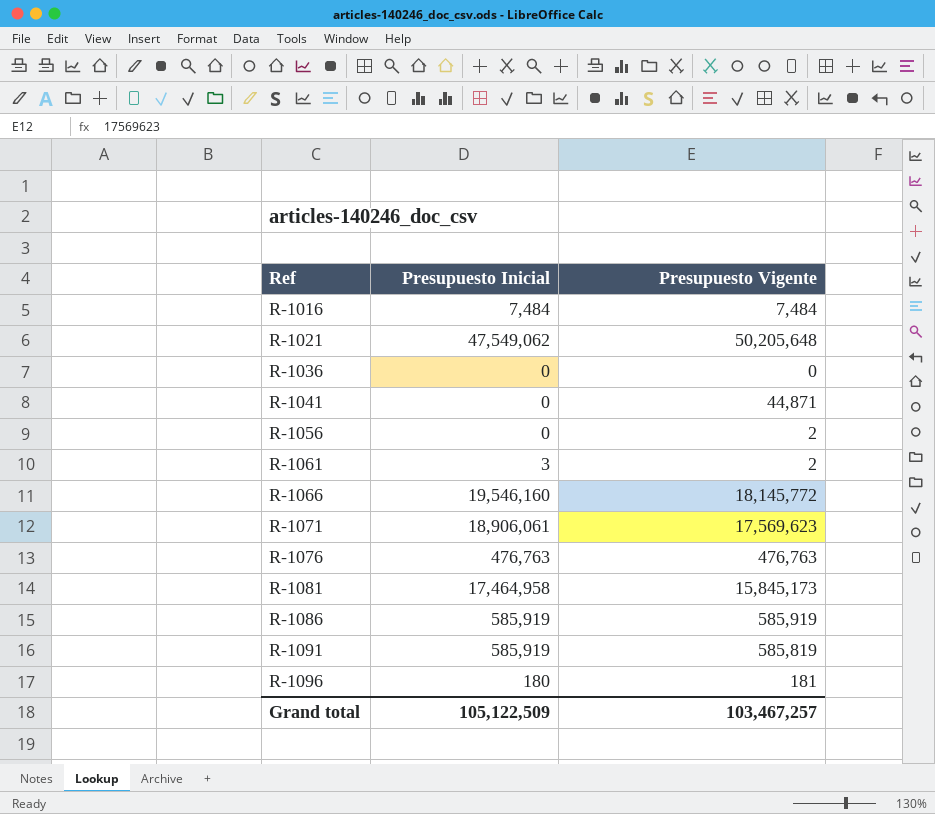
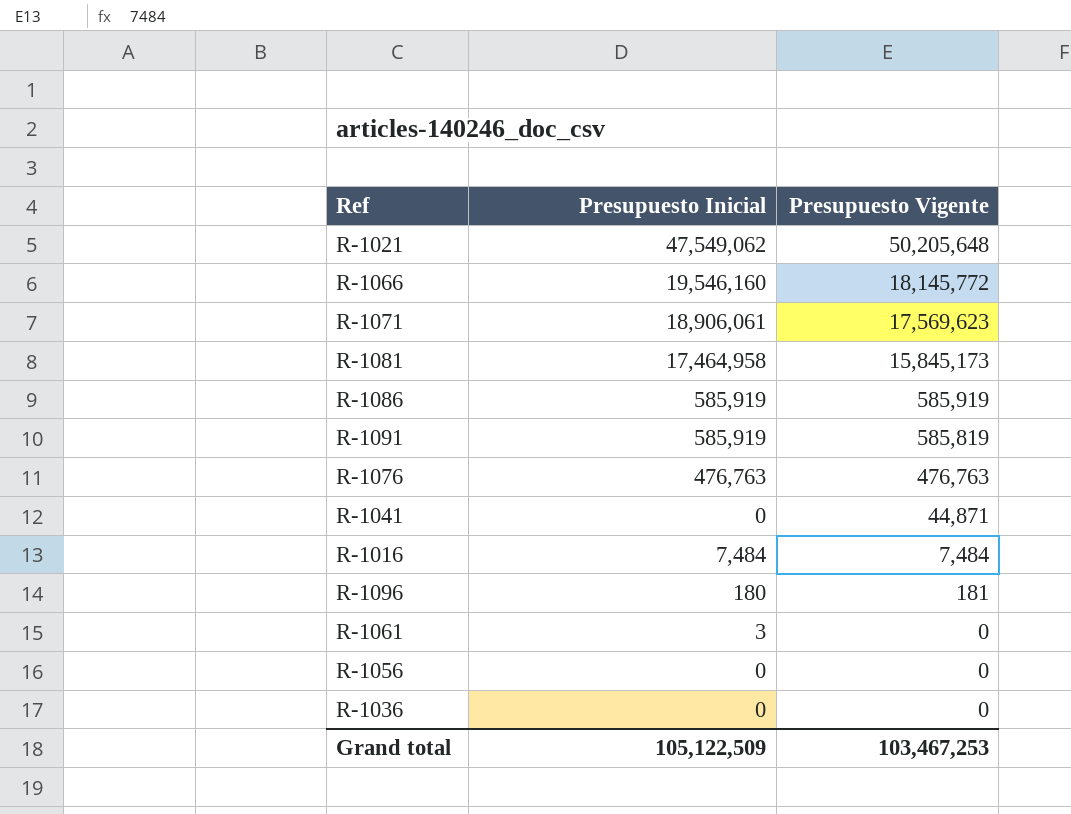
row order: Ref ascending -> Presupuesto Vigente descending
R-1061 | Presupuesto Vigente: 2 -> 0
R-1056 | Presupuesto Vigente: 2 -> 0
Grand total | Presupuesto Vigente: 103,467,257 -> 103,467,253

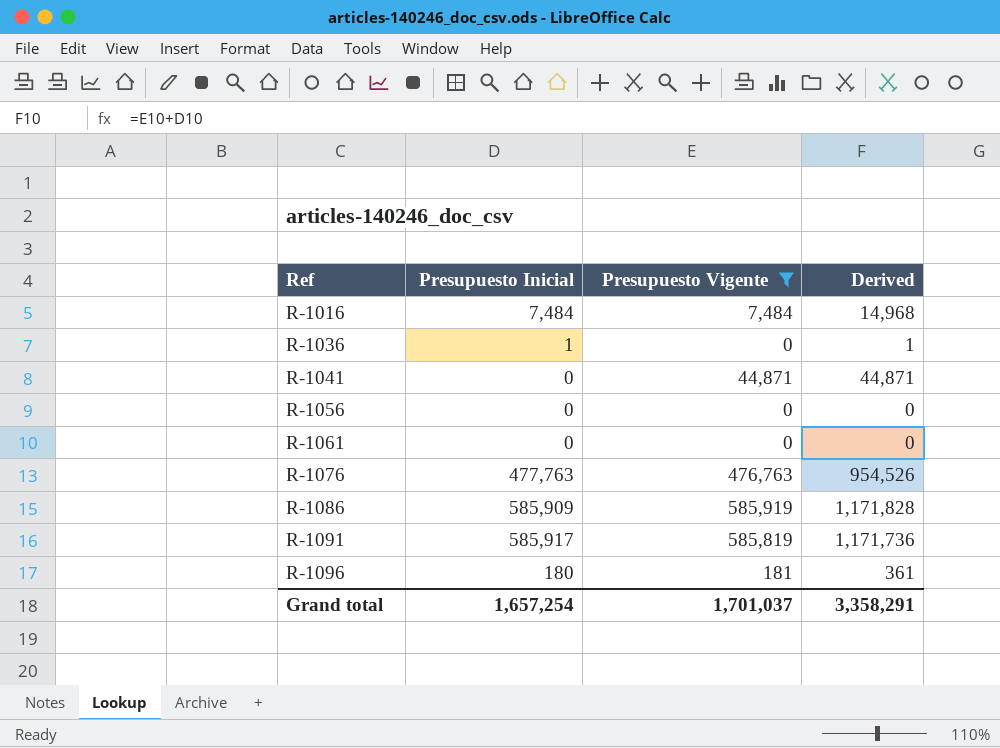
filter: none -> Presupuesto Vigente <= 585,919
row order: Presupuesto Vigente descending -> Ref ascending
column Derived | formula: none -> [Presupuesto Inicial] + [Presupuesto Vigente]
R-1036 | Presupuesto Inicial: 0 -> 1
R-1061 | Presupuesto Inicial: 3 -> 0
R-1076 | Presupuesto Inicial: 476,763 -> 477,763
R-1086 | Presupuesto Inicial: 585,919 -> 585,909
R-1091 | Presupuesto Inicial: 585,919 -> 585,917
Grand total | Presupuesto Inicial: 105,122,509 -> 1,657,254
Grand total | Presupuesto Vigente: 103,467,253 -> 1,701,037

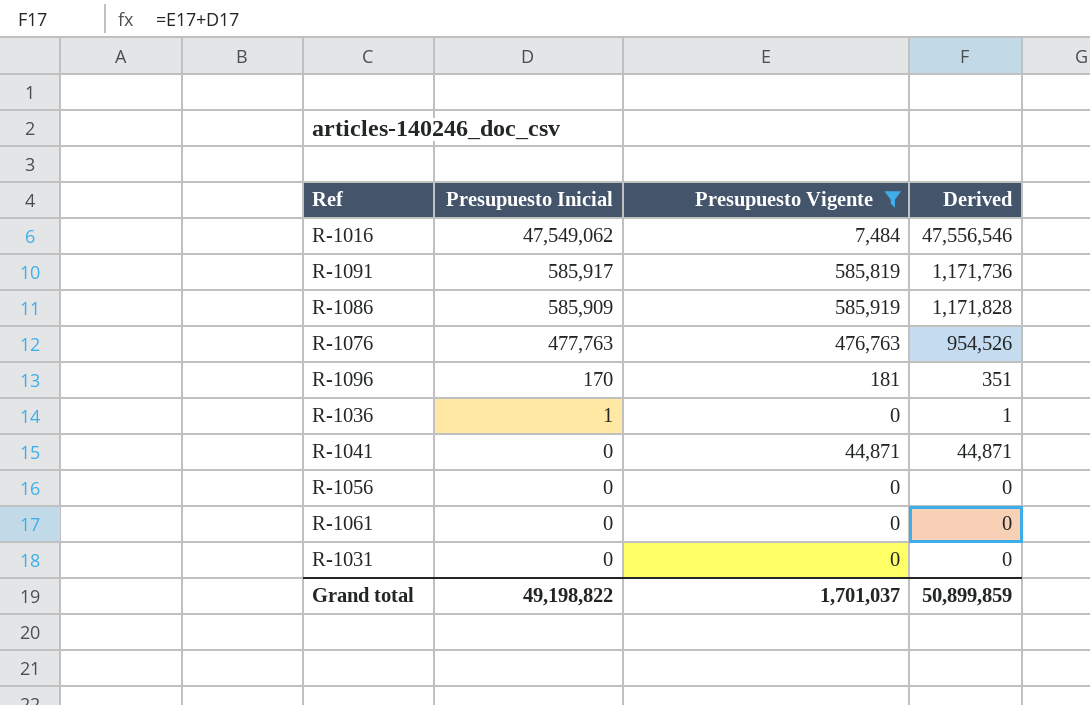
row order: Ref ascending -> Presupuesto Inicial descending
R-1016 | Presupuesto Inicial: 7,484 -> 47,549,062
R-1016 | Derived: 14,968 -> 47,556,546
R-1096 | Presupuesto Inicial: 180 -> 170
R-1096 | Derived: 361 -> 351
row R-1031: none -> 0 | 0 | 0
Grand total | Presupuesto Inicial: 1,657,254 -> 49,198,822
Grand total | Derived: 3,358,291 -> 50,899,859

